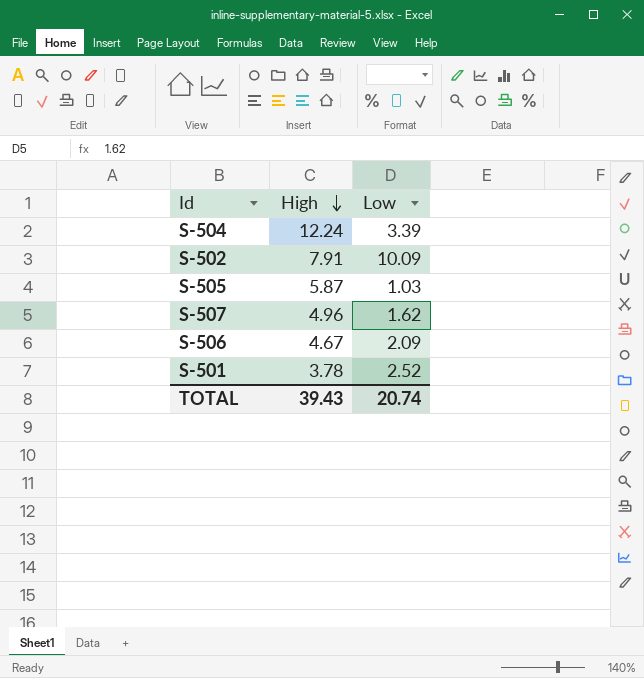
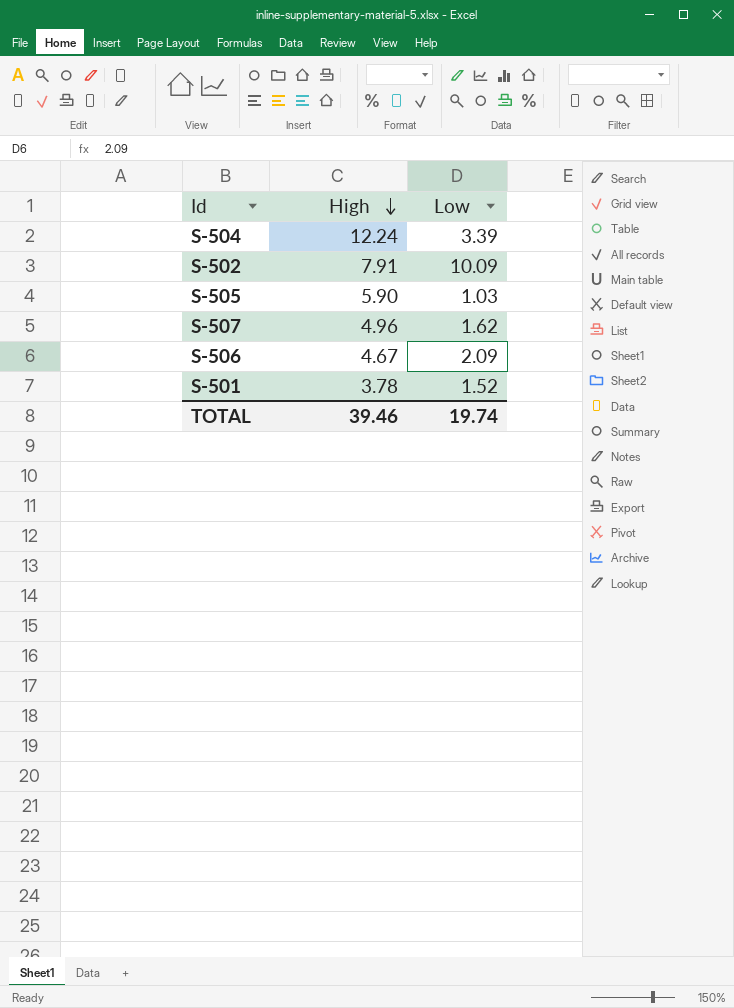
S-505 | High: 5.87 -> 5.90
S-501 | Low: 2.52 -> 1.52
TOTAL | High: 39.43 -> 39.46
TOTAL | Low: 20.74 -> 19.74

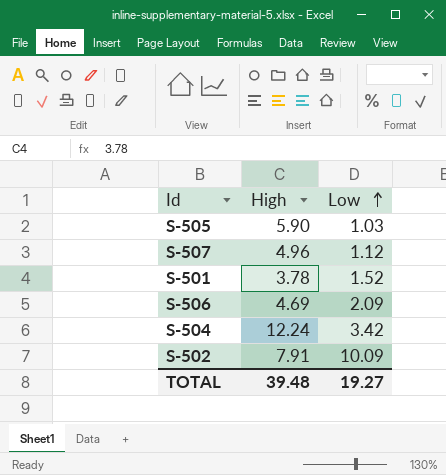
row order: High descending -> Low ascending
S-507 | Low: 1.62 -> 1.12
S-506 | High: 4.67 -> 4.69
S-504 | Low: 3.39 -> 3.42
TOTAL | High: 39.46 -> 39.48
TOTAL | Low: 19.74 -> 19.27

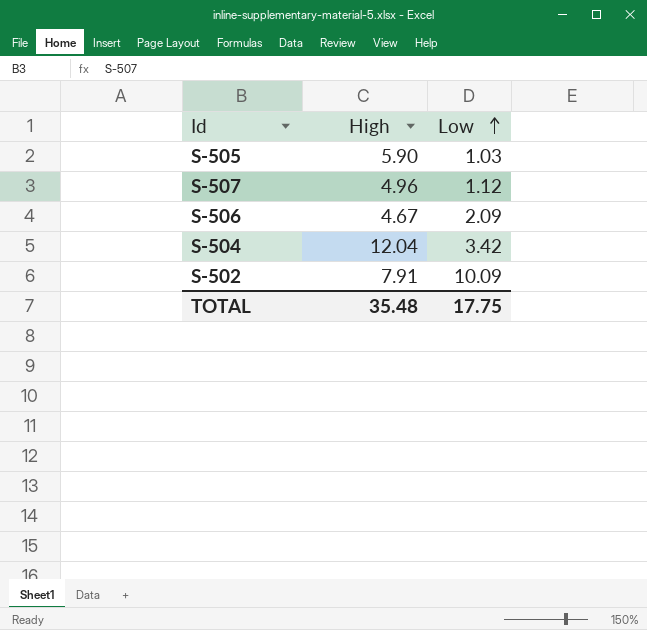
row S-501: 3.78 | 1.52 -> none
S-506 | High: 4.69 -> 4.67
S-504 | High: 12.24 -> 12.04
TOTAL | High: 39.48 -> 35.48
TOTAL | Low: 19.27 -> 17.75

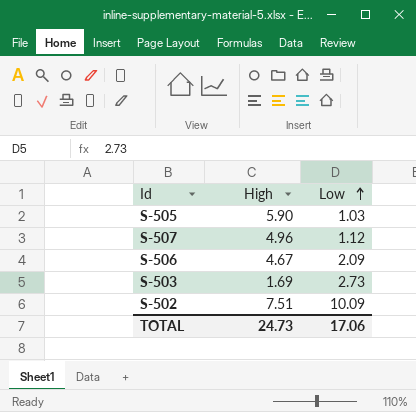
row S-504: 12.04 | 3.42 -> none
row S-503: none -> 1.69 | 2.73
S-502 | High: 7.91 -> 7.51
TOTAL | High: 35.48 -> 24.73
TOTAL | Low: 17.75 -> 17.06

